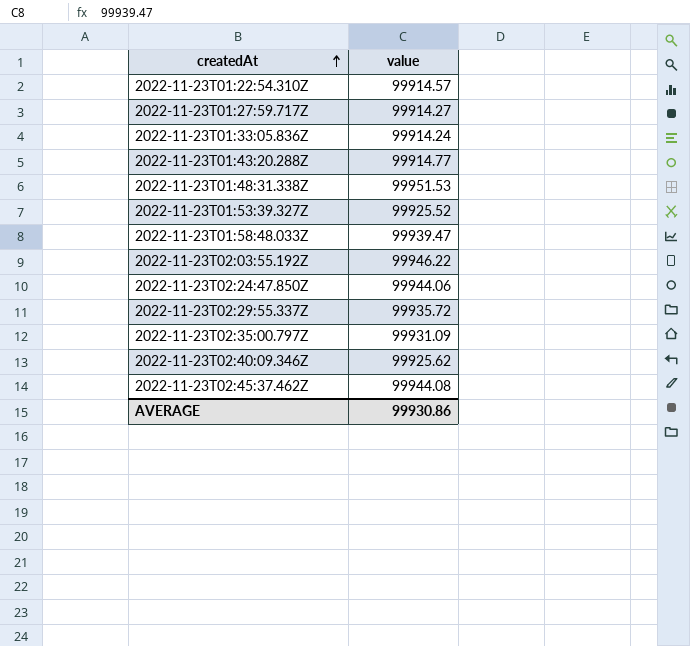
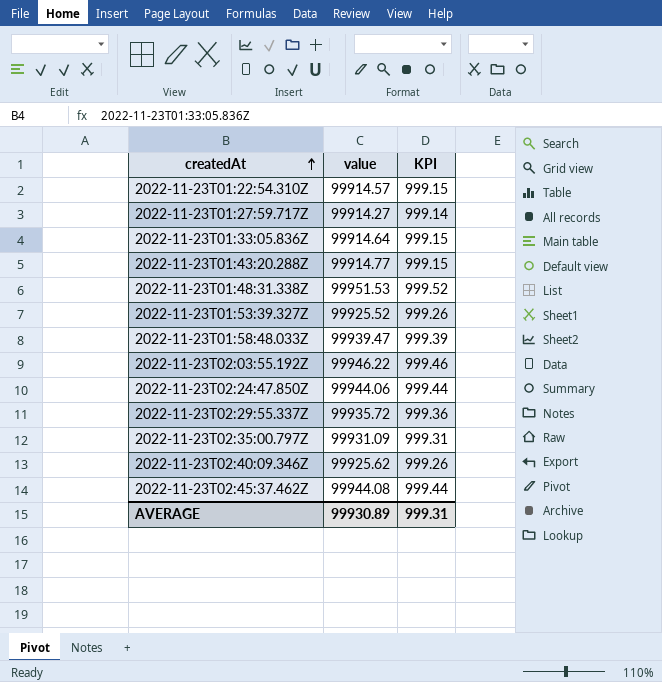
column KPI | formula: none -> [value] * 0.01
2022-11-23T01:33:05.836Z | value: 99914.24 -> 99914.64
AVERAGE | value: 99930.86 -> 99930.89

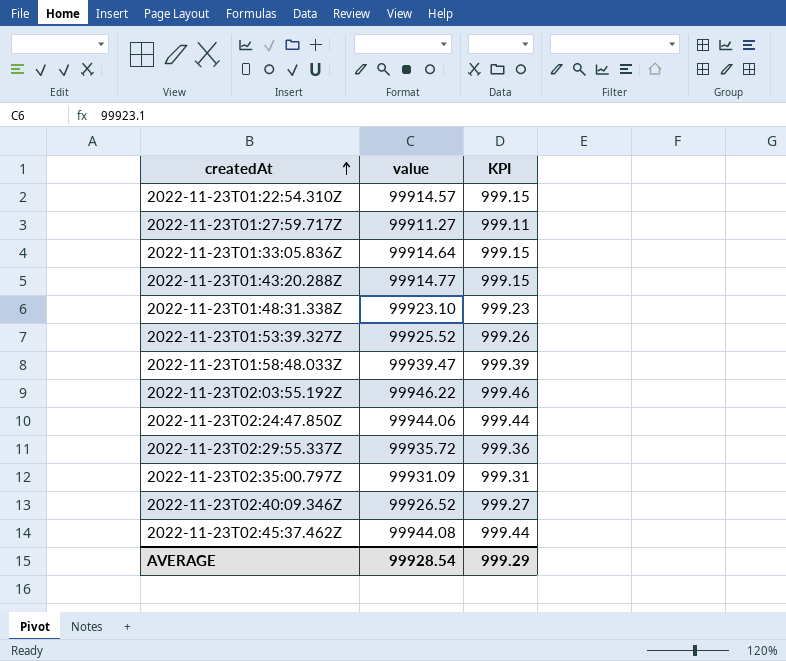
2022-11-23T01:27:59.717Z | value: 99914.27 -> 99911.27
2022-11-23T01:27:59.717Z | KPI: 999.14 -> 999.11
2022-11-23T01:48:31.338Z | value: 99951.53 -> 99923.10
2022-11-23T01:48:31.338Z | KPI: 999.52 -> 999.23
2022-11-23T02:40:09.346Z | value: 99925.62 -> 99926.52
2022-11-23T02:40:09.346Z | KPI: 999.26 -> 999.27
AVERAGE | value: 99930.89 -> 99928.54
AVERAGE | KPI: 999.31 -> 999.29

